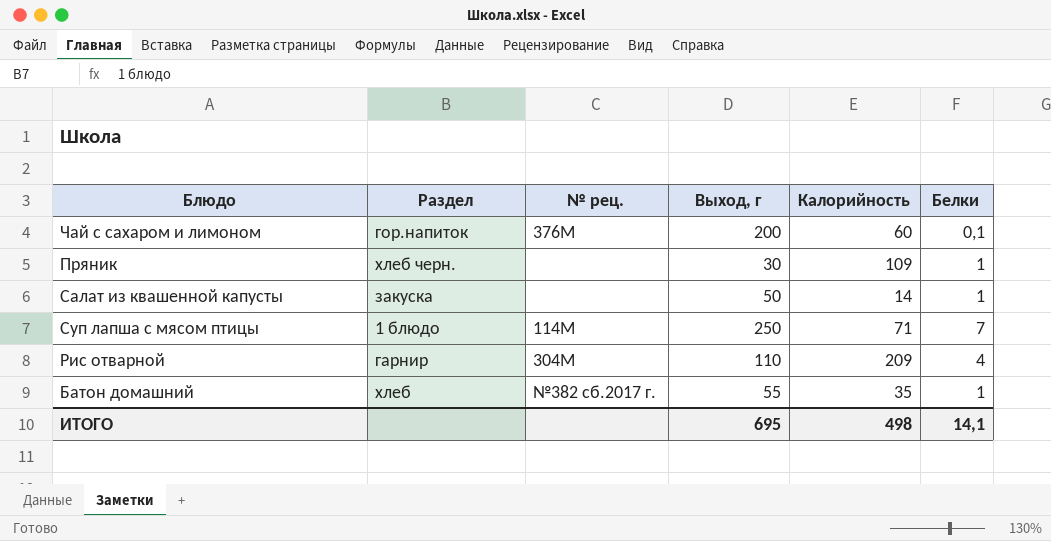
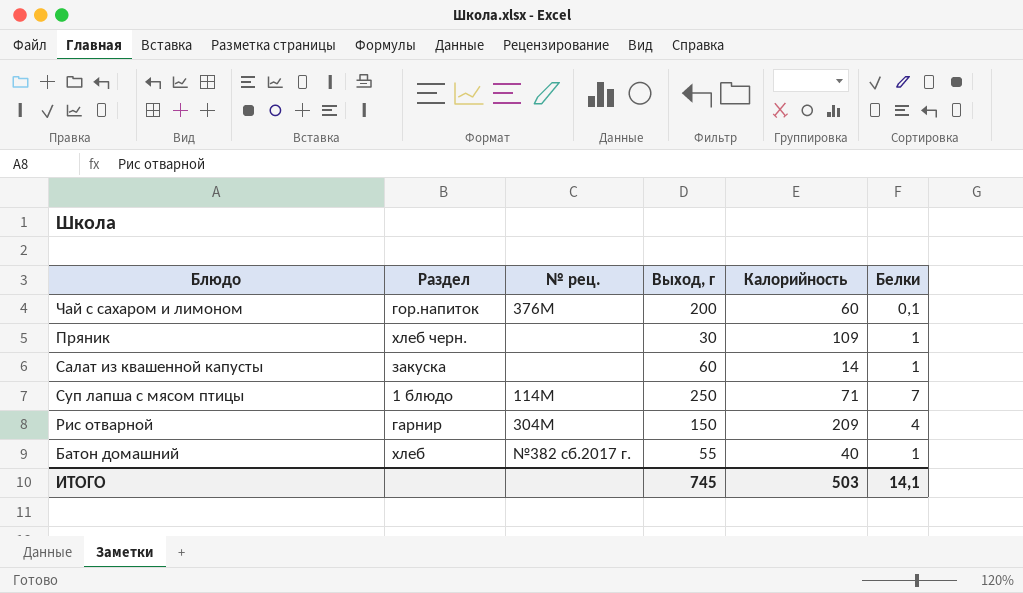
Салат из квашенной капусты | Выход, г: 50 -> 60
Рис отварной | Выход, г: 110 -> 150
Батон домашний | Калорийность: 35 -> 40
ИТОГО | Выход, г: 695 -> 745
ИТОГО | Калорийность: 498 -> 503

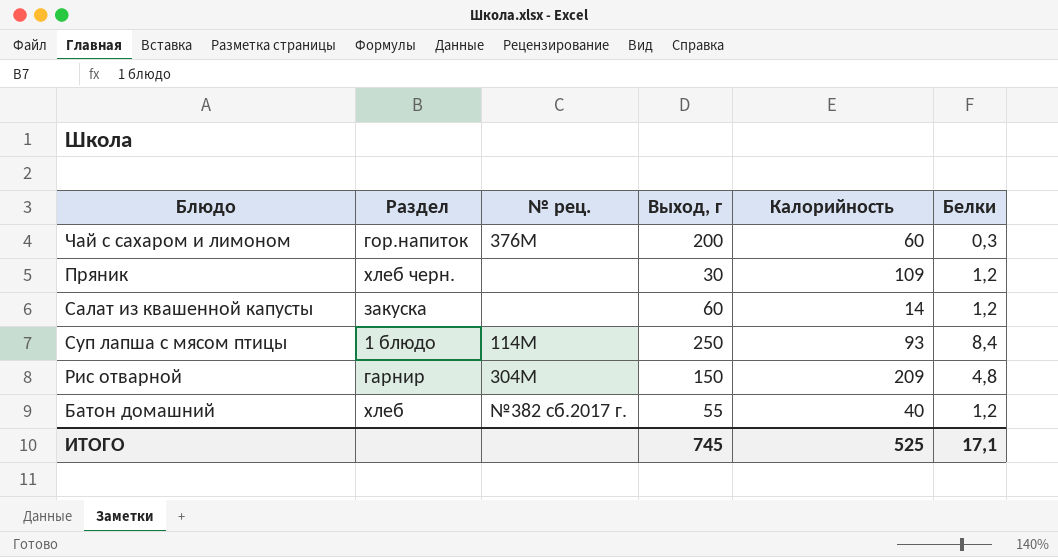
Чай с сахаром и лимоном | Белки: 0,1 -> 0,3
Пряник | Белки: 1 -> 1,2
Салат из квашенной капусты | Белки: 1 -> 1,2
Суп лапша с мясом птицы | Калорийность: 71 -> 93
Суп лапша с мясом птицы | Белки: 7 -> 8,4
Рис отварной | Белки: 4 -> 4,8
Батон домашний | Белки: 1 -> 1,2
ИТОГО | Калорийность: 503 -> 525
ИТОГО | Белки: 14,1 -> 17,1

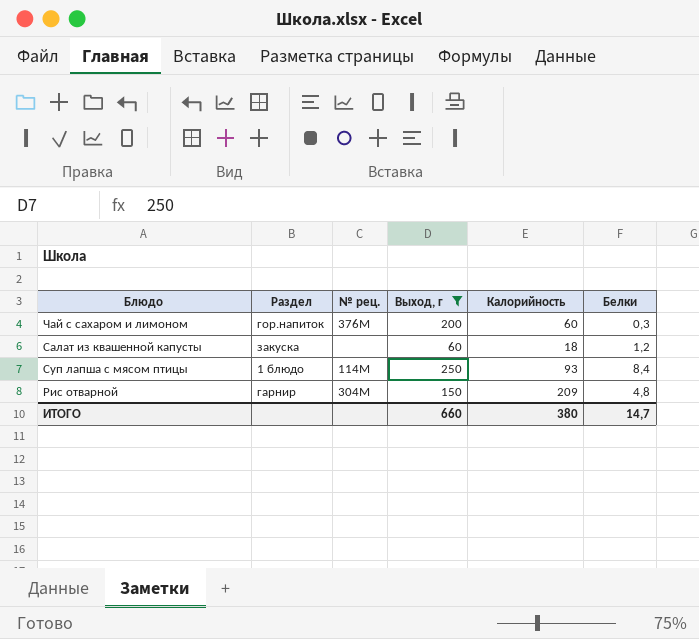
filter: none -> Выход, г >= 60
Салат из квашенной капусты | Калорийность: 14 -> 18
ИТОГО | Выход, г: 745 -> 660
ИТОГО | Калорийность: 525 -> 380
ИТОГО | Белки: 17,1 -> 14,7

